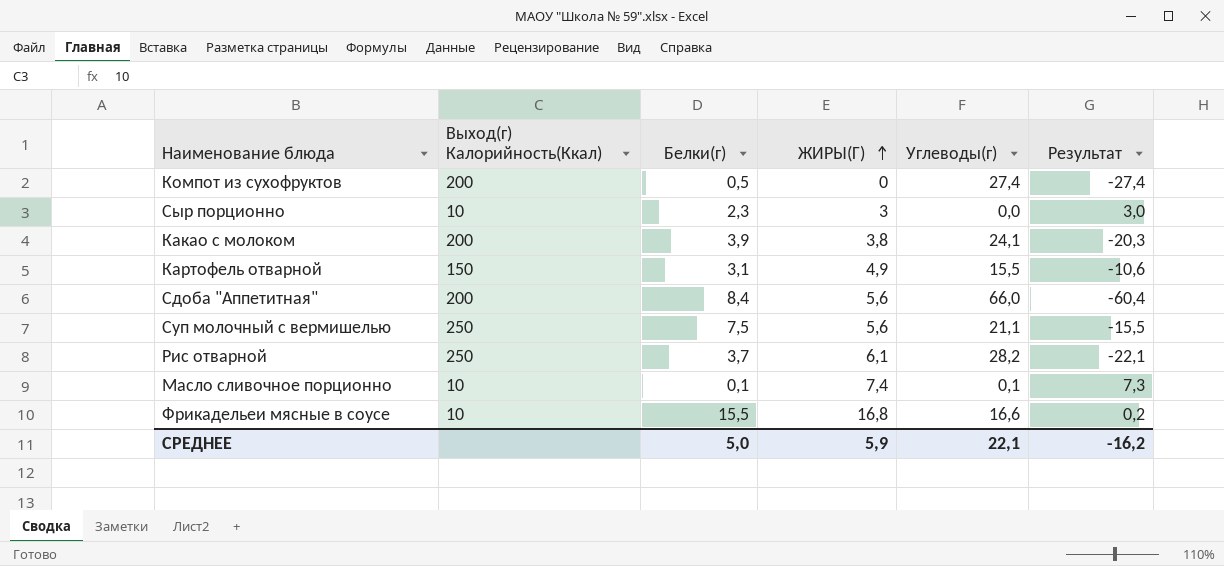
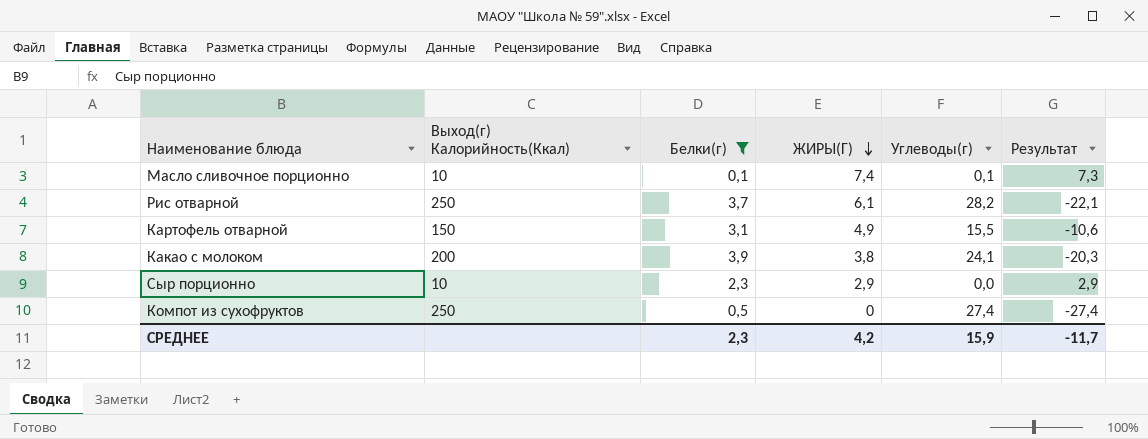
filter: none -> Белки(г) <= 3,9
row order: ЖИРЫ(Г) ascending -> ЖИРЫ(Г) descending
Сыр порционно | ЖИРЫ(Г): 3 -> 2,9
Сыр порционно | Результат: 3,0 -> 2,9
Компот из сухофруктов | Выход(г) Калорийность(Ккал): 200 -> 250
СРЕДНЕЕ | Белки(г): 5,0 -> 2,3
СРЕДНЕЕ | ЖИРЫ(Г): 5,9 -> 4,2
СРЕДНЕЕ | Углеводы(г): 22,1 -> 15,9
СРЕДНЕЕ | Результат: -16,2 -> -11,7

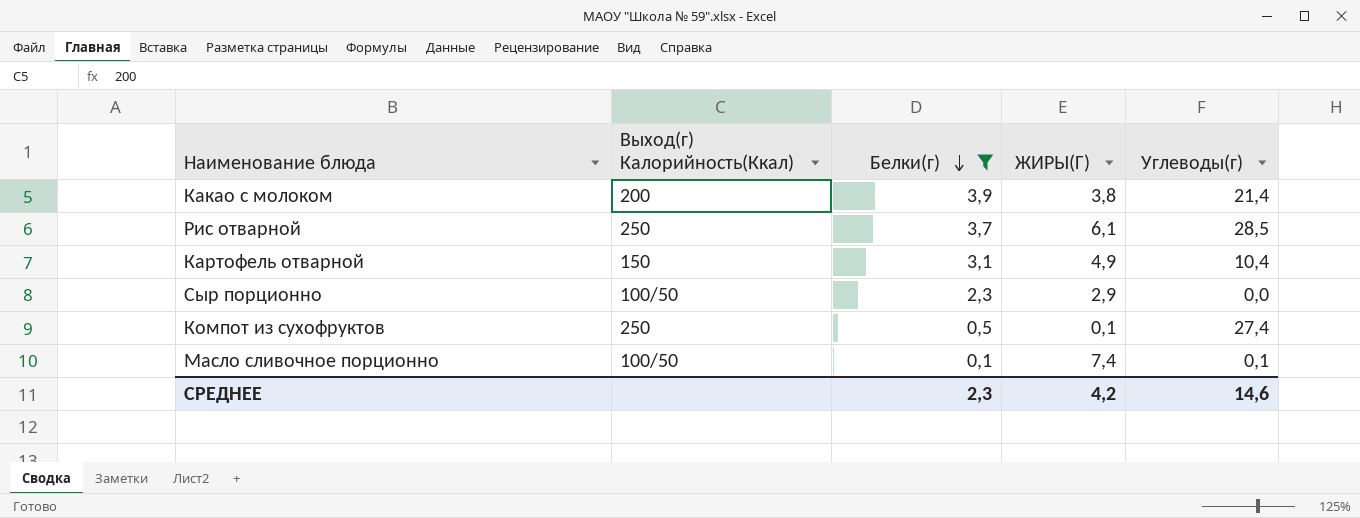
row order: ЖИРЫ(Г) descending -> Белки(г) descending
column Результат | formula: [ЖИРЫ(Г)] - [Углеводы(г)] -> none
Какао с молоком | Углеводы(г): 24,1 -> 21,4
Рис отварной | Углеводы(г): 28,2 -> 28,5
Картофель отварной | Углеводы(г): 15,5 -> 10,4
Сыр порционно | Выход(г) Калорийность(Ккал): 10 -> 100/50
Компот из сухофруктов | ЖИРЫ(Г): 0 -> 0,1
Масло сливочное порционно | Выход(г) Калорийность(Ккал): 10 -> 100/50
СРЕДНЕЕ | Углеводы(г): 15,9 -> 14,6

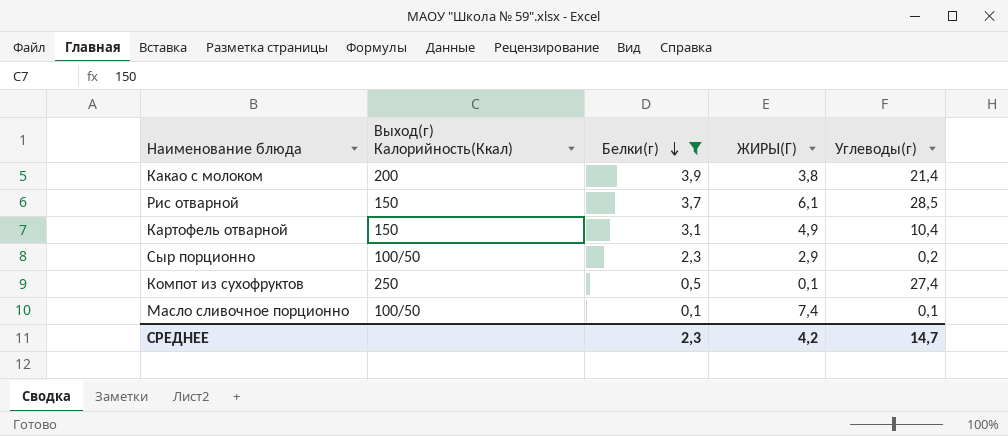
Рис отварной | Выход(г) Калорийность(Ккал): 250 -> 150
Сыр порционно | Углеводы(г): 0,0 -> 0,2
СРЕДНЕЕ | Углеводы(г): 14,6 -> 14,7

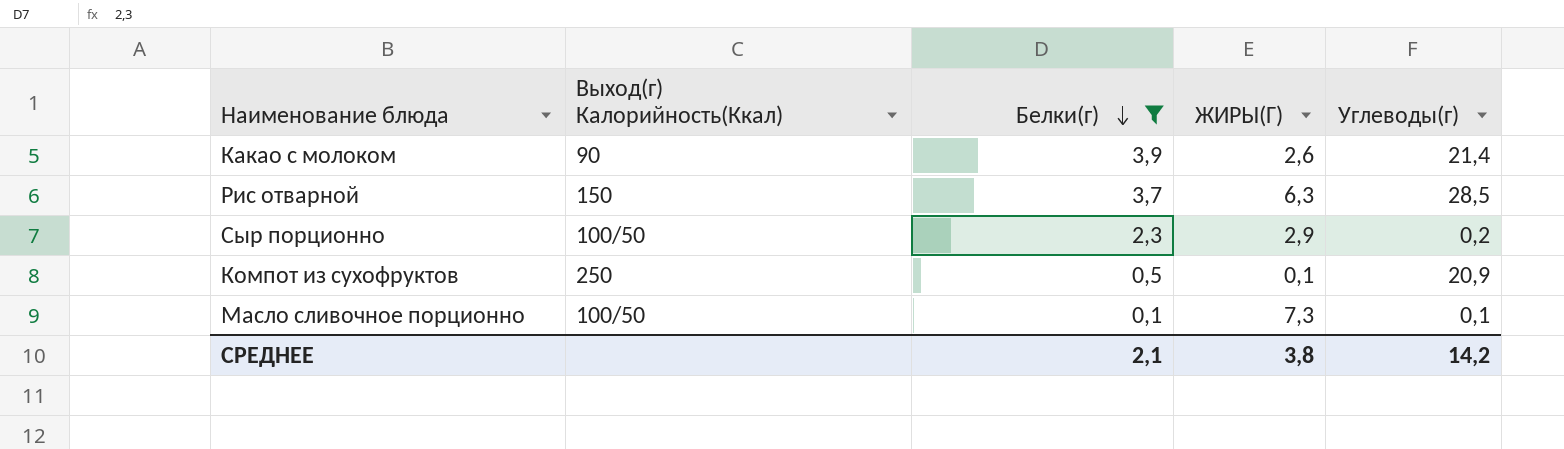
row Картофель отварной: 150 | 3,1 | 4,9 | 10,4 -> none
Какао с молоком | Выход(г) Калорийность(Ккал): 200 -> 90
Какао с молоком | ЖИРЫ(Г): 3,8 -> 2,6
Рис отварной | ЖИРЫ(Г): 6,1 -> 6,3
Компот из сухофруктов | Углеводы(г): 27,4 -> 20,9
Масло сливочное порционно | ЖИРЫ(Г): 7,4 -> 7,3
СРЕДНЕЕ | Белки(г): 2,3 -> 2,1
СРЕДНЕЕ | ЖИРЫ(Г): 4,2 -> 3,8
СРЕДНЕЕ | Углеводы(г): 14,7 -> 14,2

